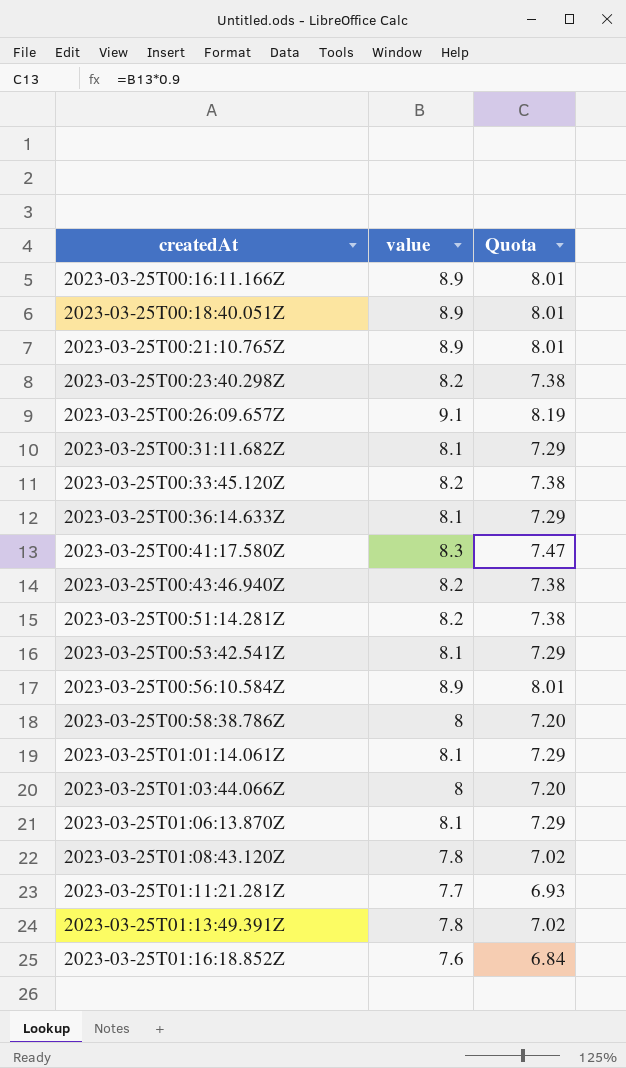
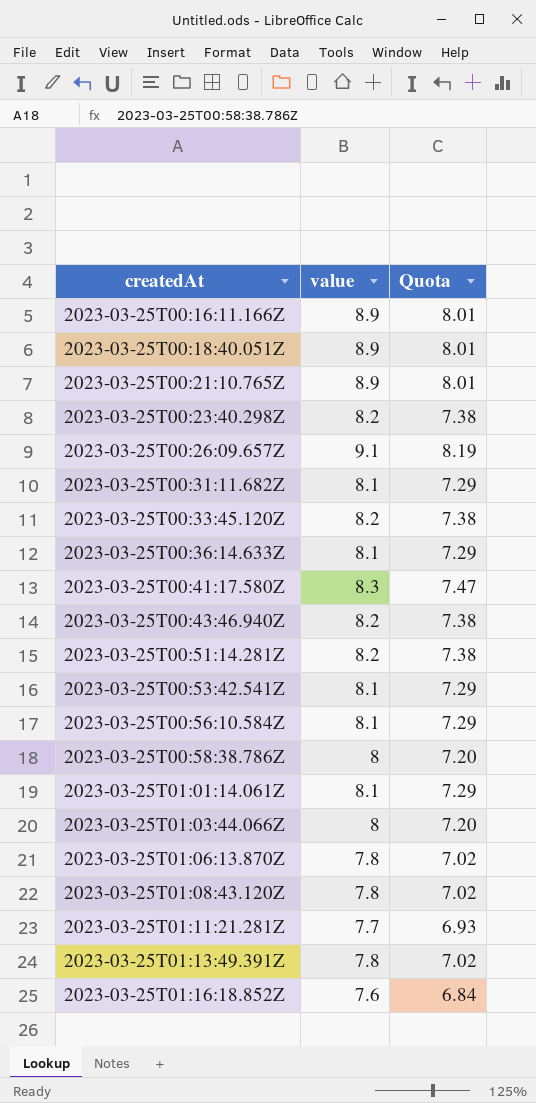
2023-03-25T00:56:10.584Z | value: 8.9 -> 8.1
2023-03-25T00:56:10.584Z | Quota: 8.01 -> 7.29
2023-03-25T01:06:13.870Z | value: 8.1 -> 7.8
2023-03-25T01:06:13.870Z | Quota: 7.29 -> 7.02

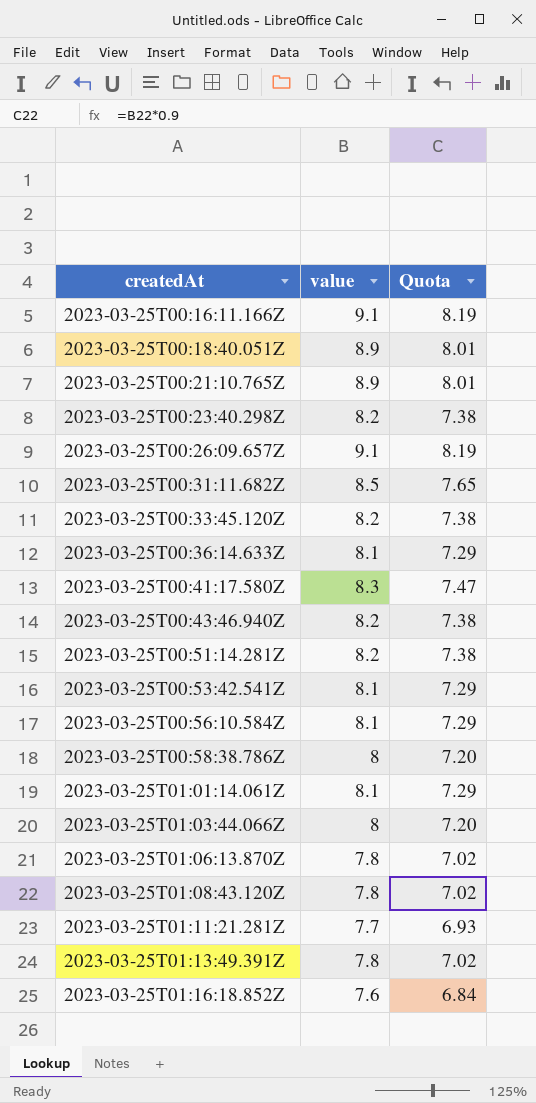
2023-03-25T00:16:11.166Z | value: 8.9 -> 9.1
2023-03-25T00:16:11.166Z | Quota: 8.01 -> 8.19
2023-03-25T00:31:11.682Z | value: 8.1 -> 8.5
2023-03-25T00:31:11.682Z | Quota: 7.29 -> 7.65

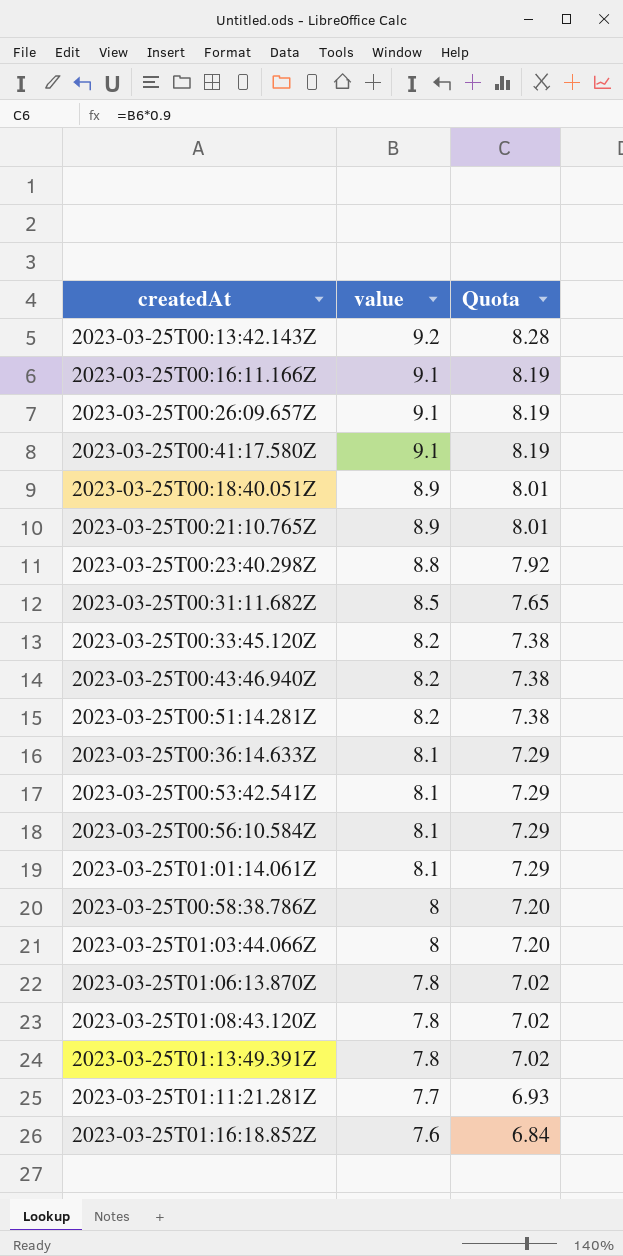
row order: createdAt ascending -> value descending
row 2023-03-25T00:13:42.143Z: none -> 9.2 | 8.28
2023-03-25T00:41:17.580Z | value: 8.3 -> 9.1
2023-03-25T00:41:17.580Z | Quota: 7.47 -> 8.19
2023-03-25T00:23:40.298Z | value: 8.2 -> 8.8
2023-03-25T00:23:40.298Z | Quota: 7.38 -> 7.92

